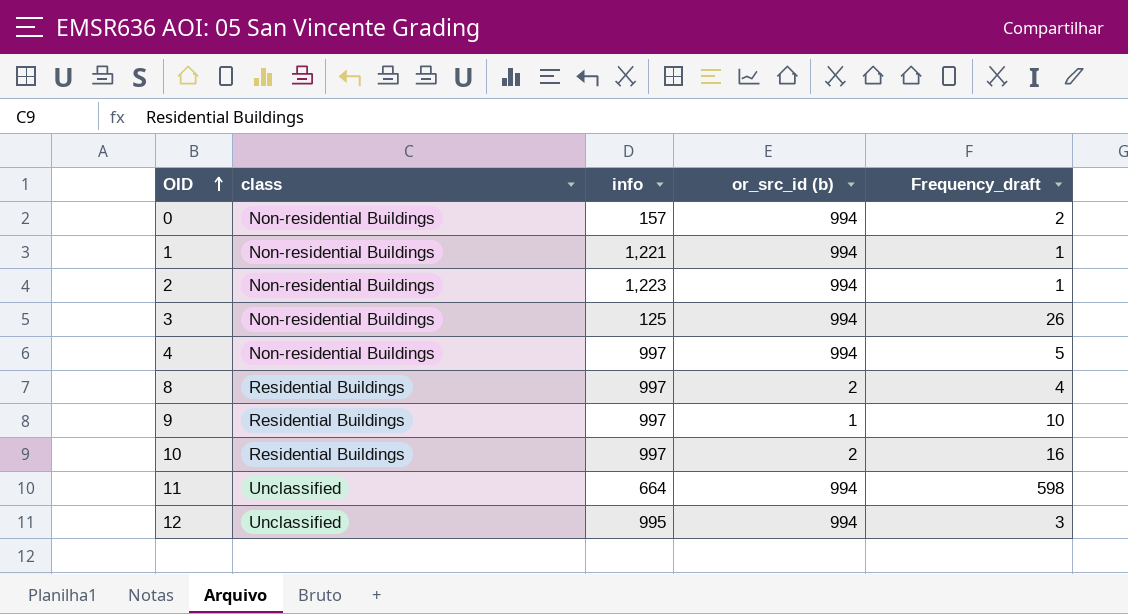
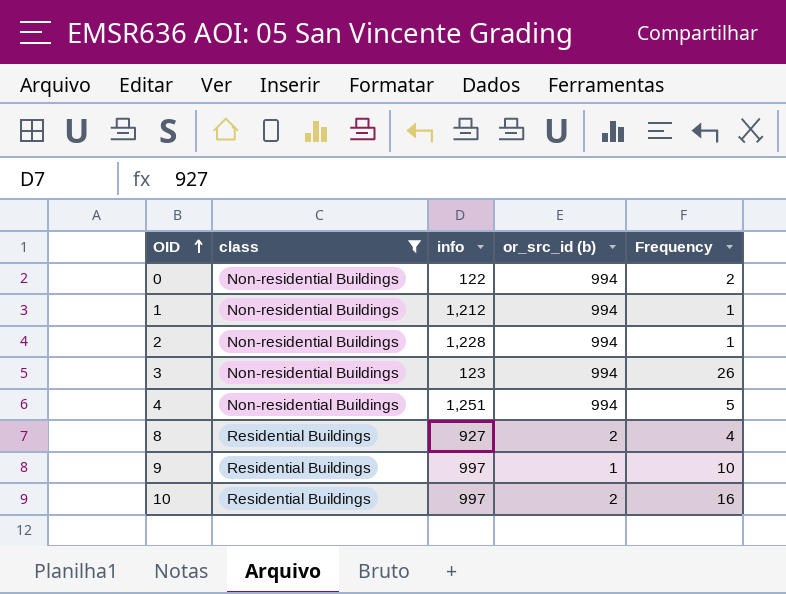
filter: none -> class != Unclassified
column name: Frequency_draft -> Frequency
0 | info: 157 -> 122
1 | info: 1,221 -> 1,212
2 | info: 1,223 -> 1,228
3 | info: 125 -> 123
4 | info: 997 -> 1,251
8 | info: 997 -> 927

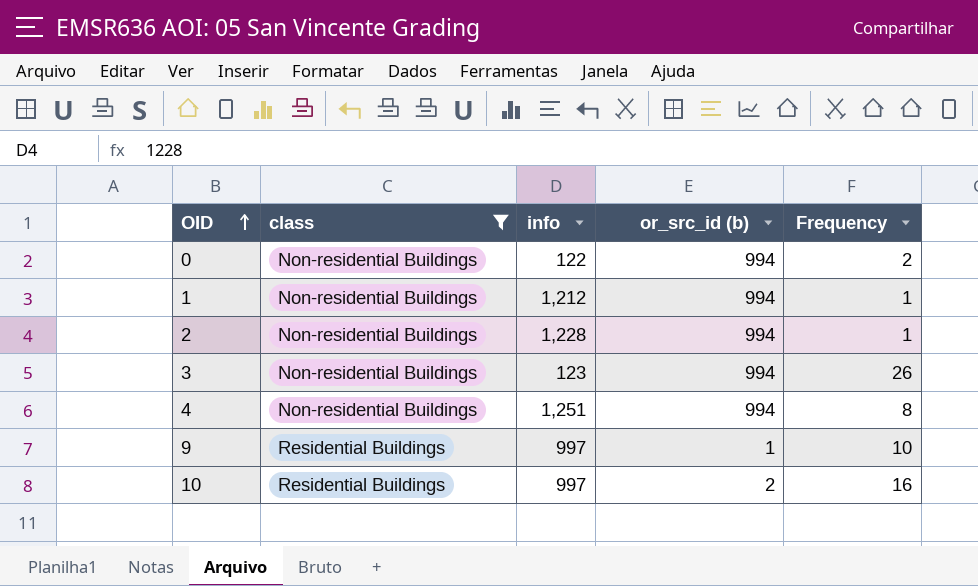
row 8: Residential Buildings | 927 | 2 | 4 -> none
4 | Frequency: 5 -> 8

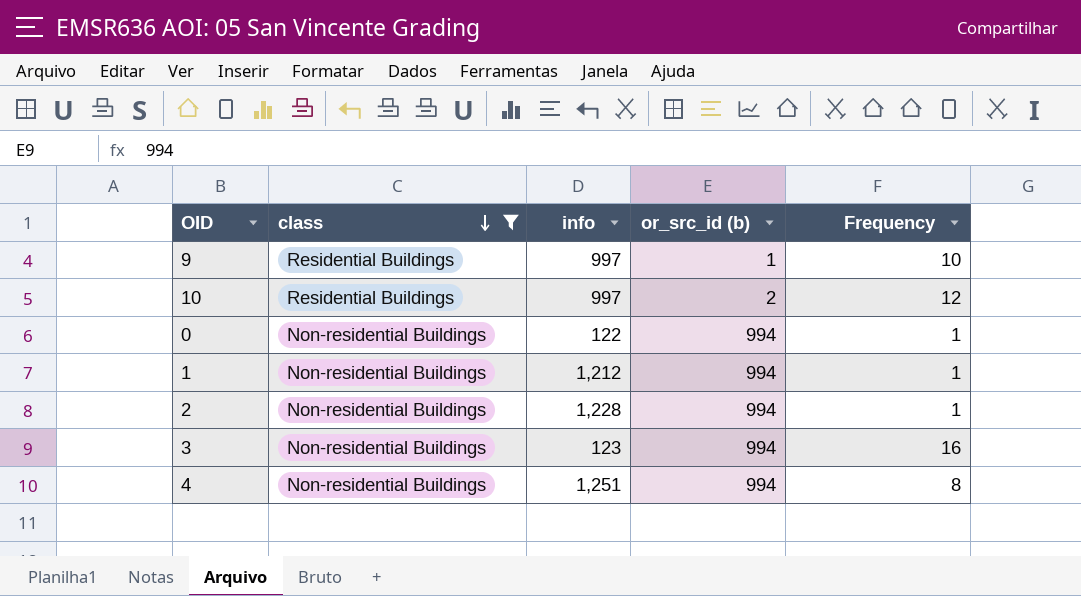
row order: OID ascending -> class descending
10 | Frequency: 16 -> 12
0 | Frequency: 2 -> 1
3 | Frequency: 26 -> 16

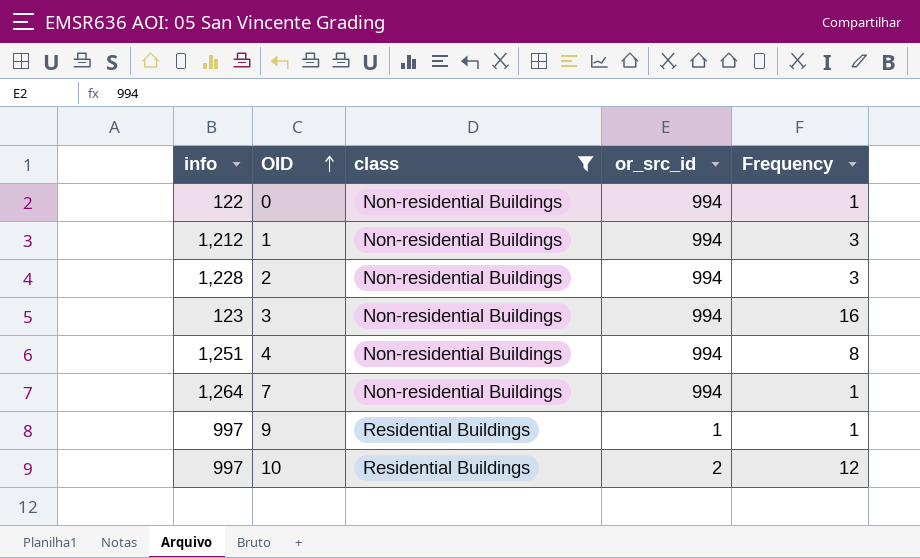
row order: class descending -> OID ascending
column info | position: 3 -> 1
column name: or_src_id (b) -> or_src_id
1 | Frequency: 1 -> 3
2 | Frequency: 1 -> 3
row 7: none -> 1,264 | Non-residential Buildings | 994 | 1
9 | Frequency: 10 -> 1

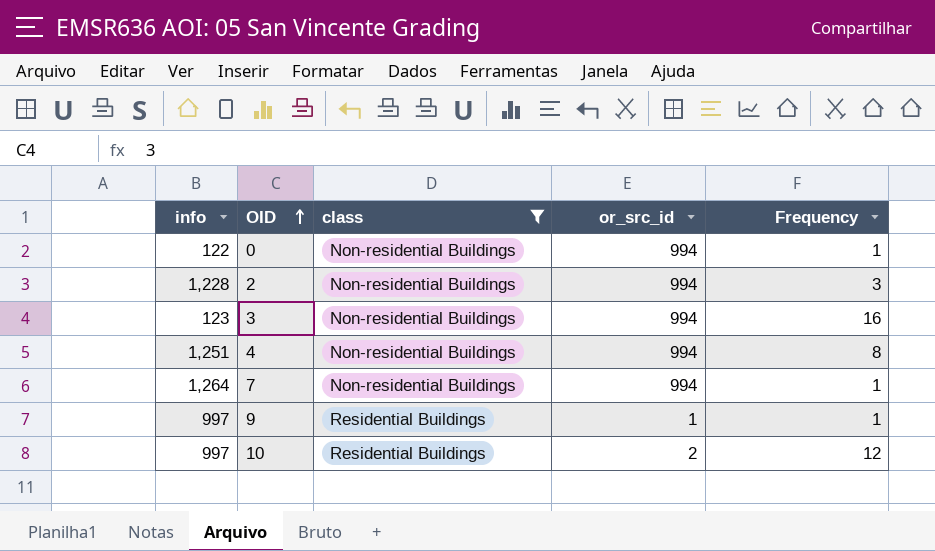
row 1: 1,212 | Non-residential Buildings | 994 | 3 -> none

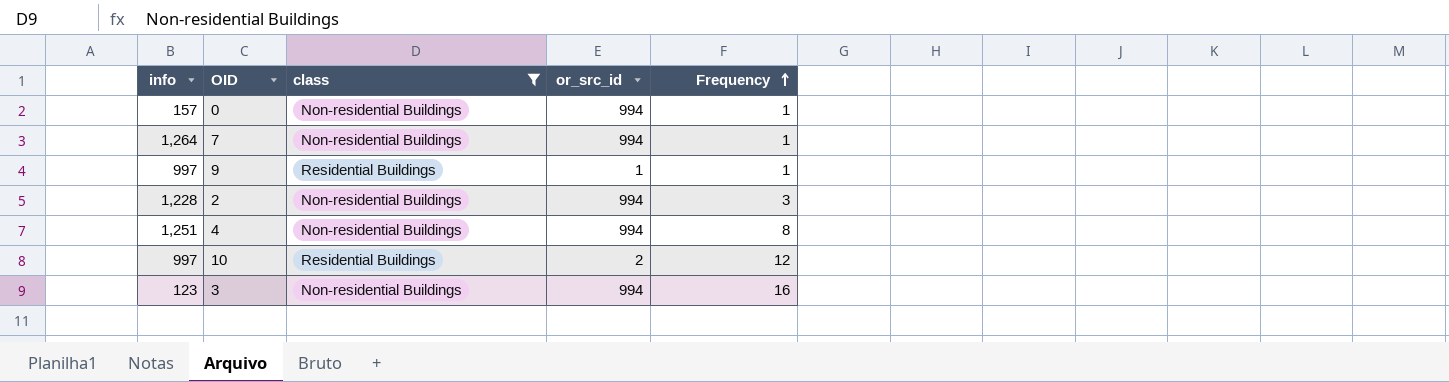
row order: OID ascending -> Frequency ascending
0 | info: 122 -> 157

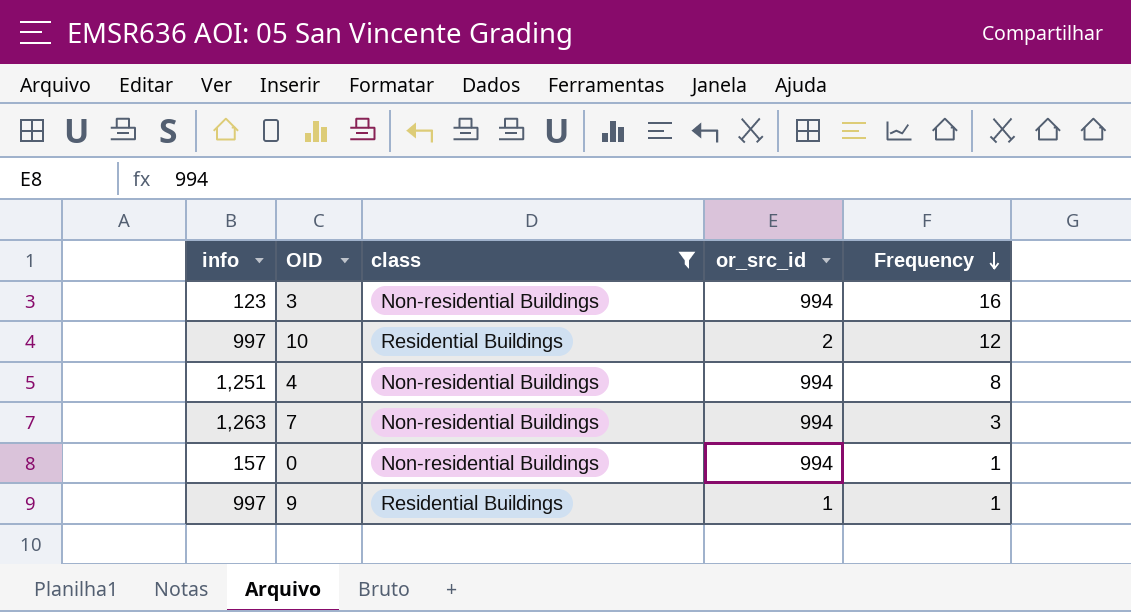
row order: Frequency ascending -> Frequency descending
row 2: 1,228 | Non-residential Buildings | 994 | 3 -> none
7 | info: 1,264 -> 1,263
7 | Frequency: 1 -> 3

